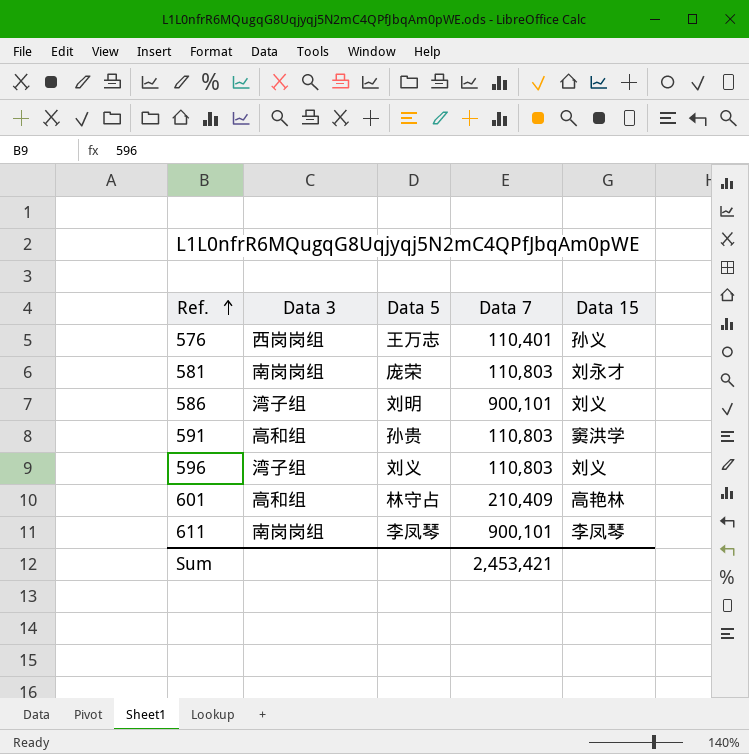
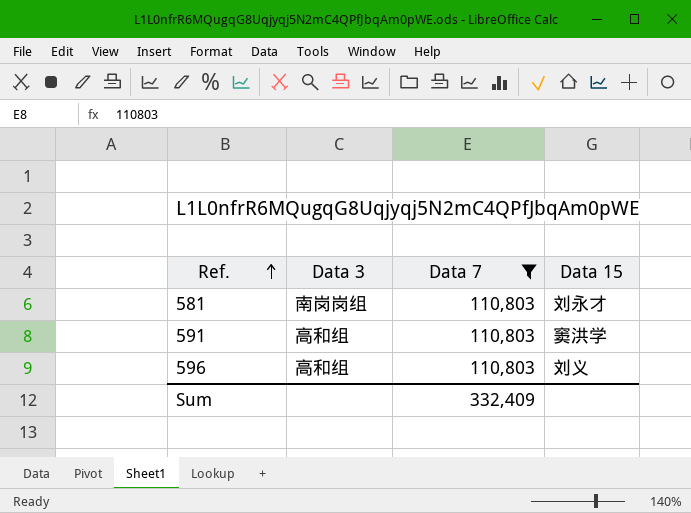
filter: none -> Data 7 = 110,803
column Data 5 | position: 3 -> none
596 | Data 3: 湾子组 -> 高和组
Sum | Data 7: 2,453,421 -> 332,409

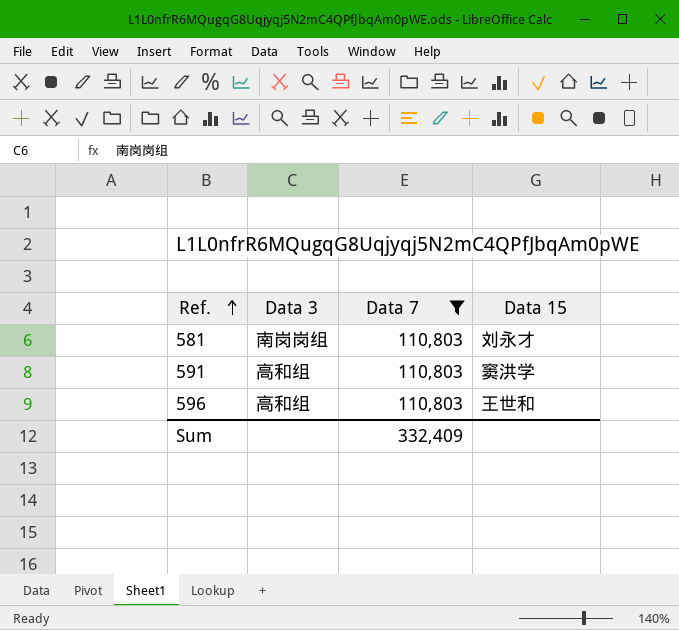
596 | Data 15: 刘义 -> 王世和

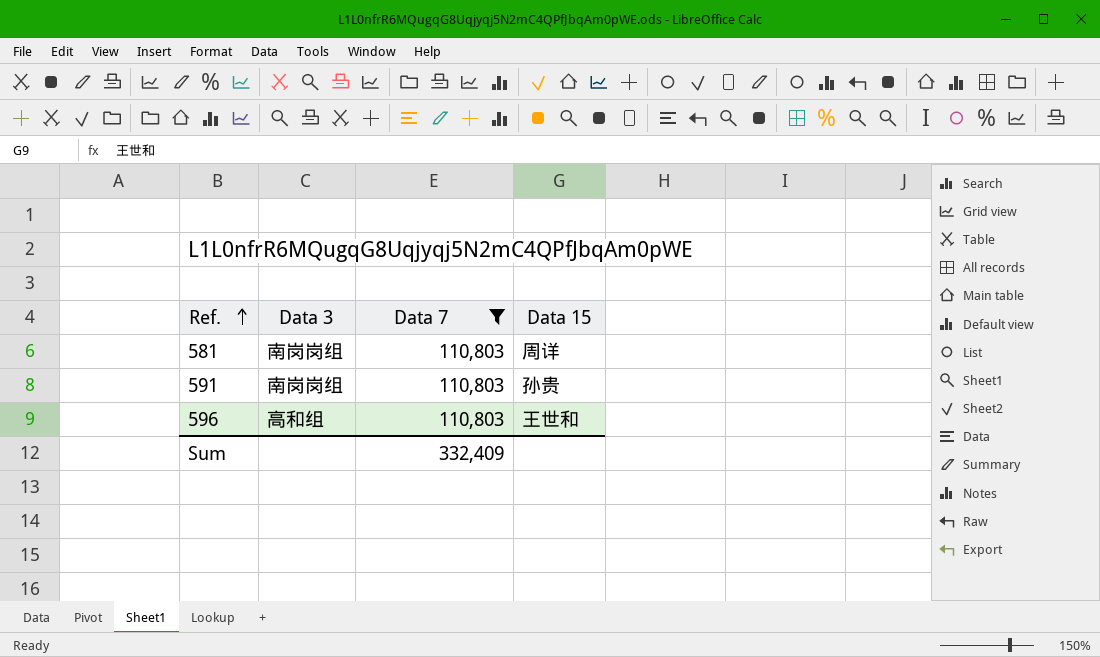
581 | Data 15: 刘永才 -> 周详
591 | Data 3: 高和组 -> 南岗岗组
591 | Data 15: 窦洪学 -> 孙贵

